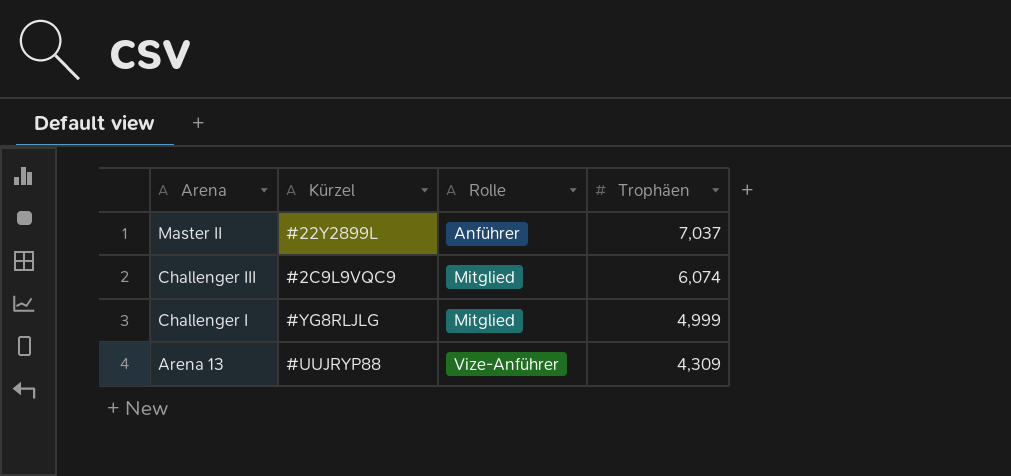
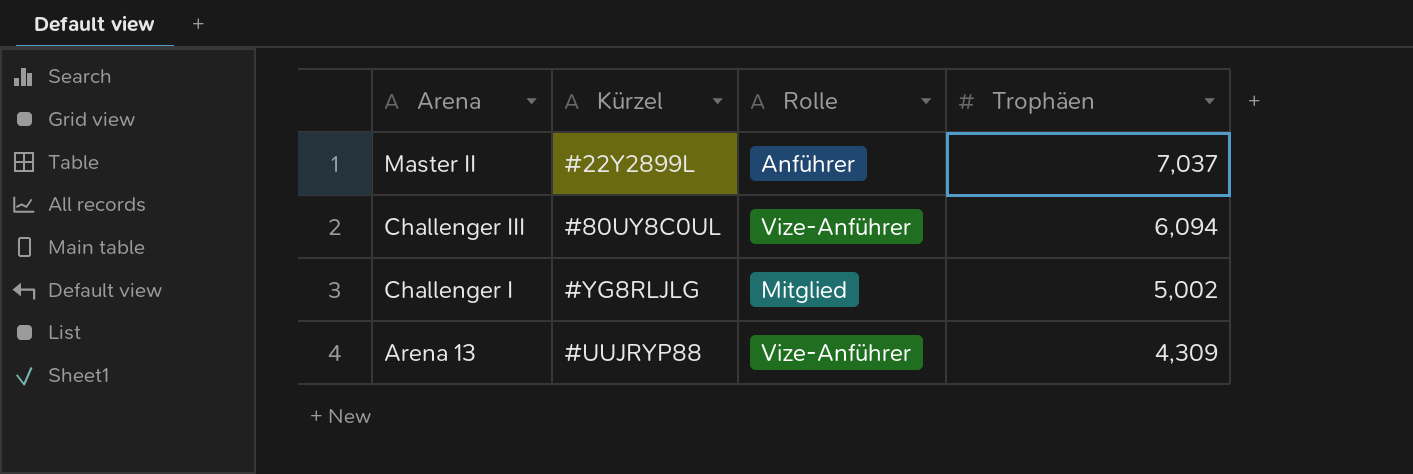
Challenger III | Kürzel: #2C9L9VQC9 -> #80UY8C0UL
Challenger III | Rolle: Mitglied -> Vize-Anführer
Challenger III | Trophäen: 6,074 -> 6,094
Challenger I | Trophäen: 4,999 -> 5,002

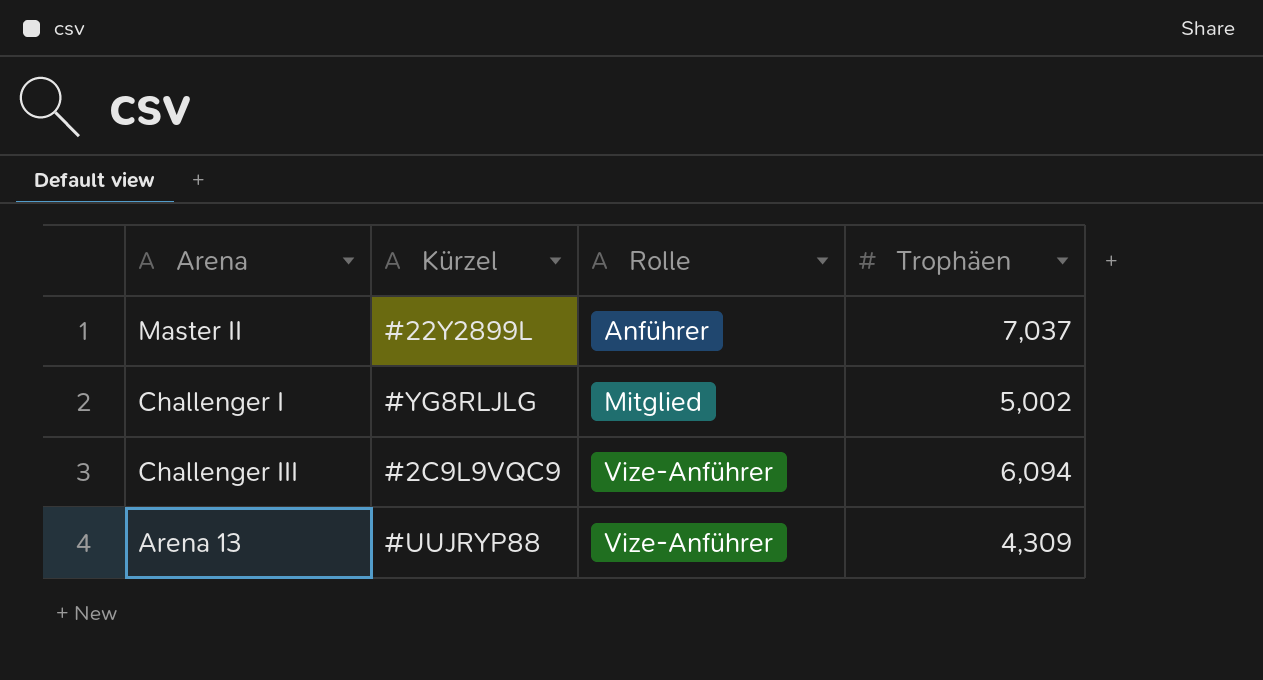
row order: Arena descending -> Rolle ascending
Challenger III | Kürzel: #80UY8C0UL -> #2C9L9VQC9

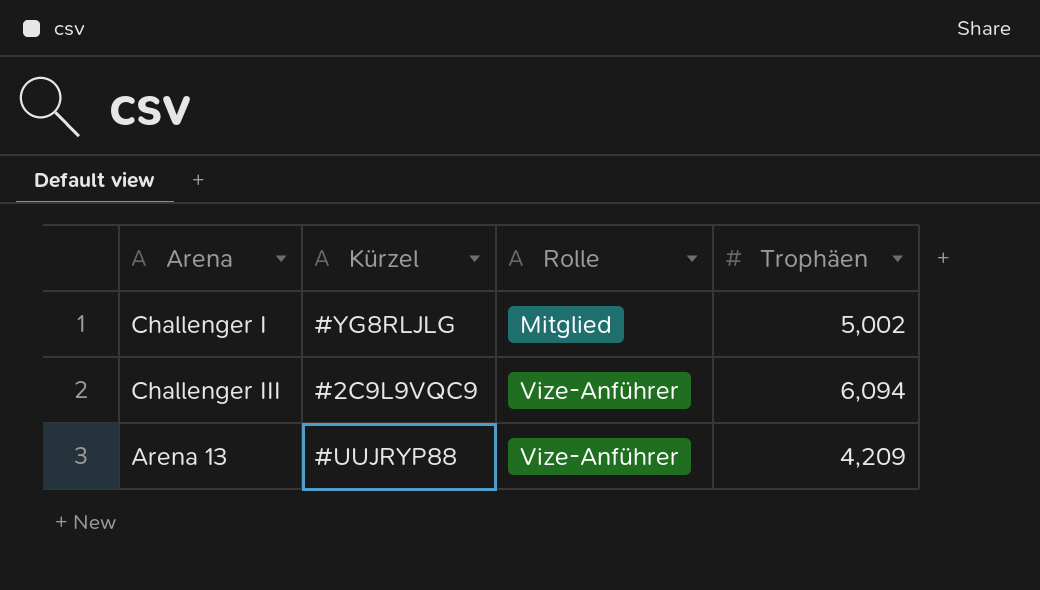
row Master II: #22Y2899L | Anführer | 7,037 -> none
Arena 13 | Trophäen: 4,309 -> 4,209

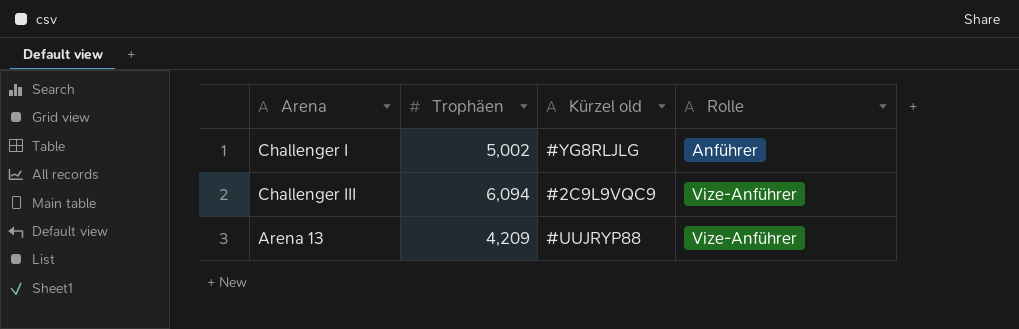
column Trophäen | position: 4 -> 2
column name: Kürzel -> Kürzel old
Challenger I | Rolle: Mitglied -> Anführer

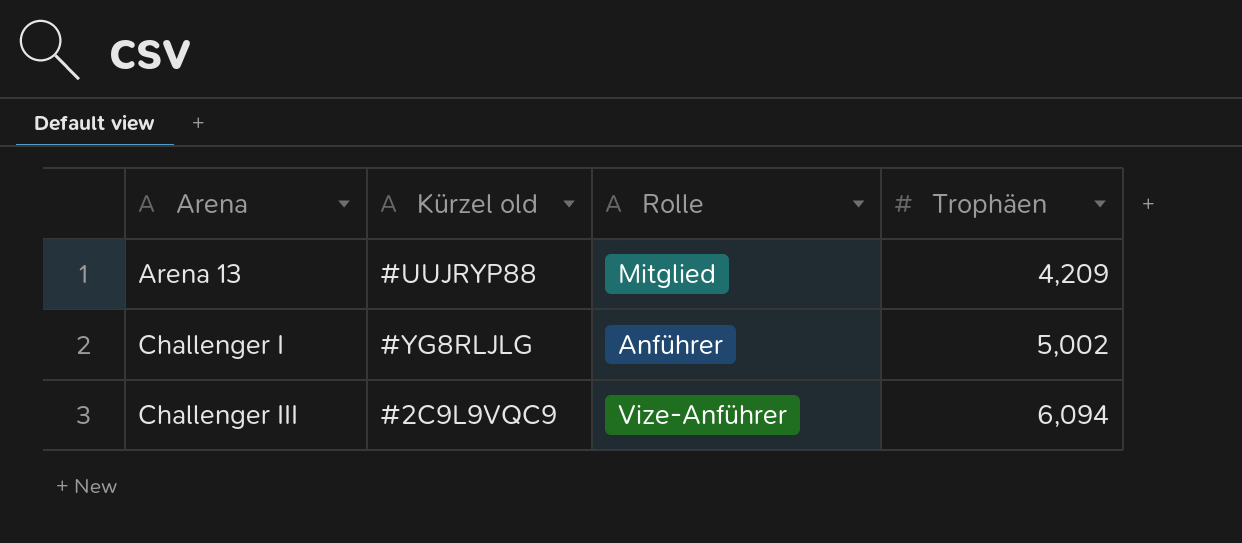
row order: Rolle ascending -> Arena ascending
column Trophäen | position: 2 -> 4
Arena 13 | Rolle: Vize-Anführer -> Mitglied

